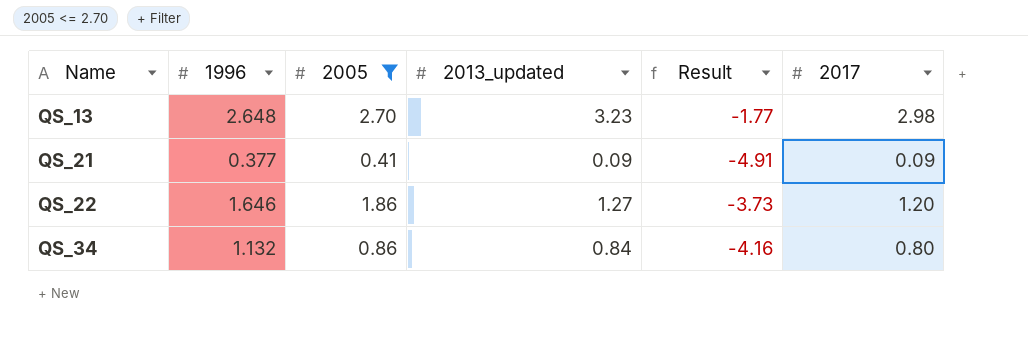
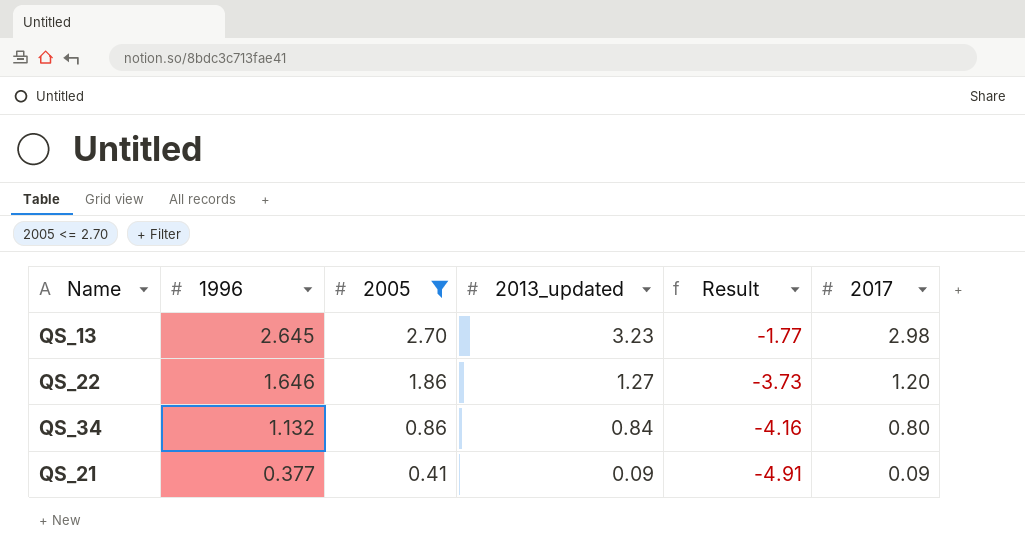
row order: Name ascending -> 1996 descending
QS_13 | 1996: 2.648 -> 2.645

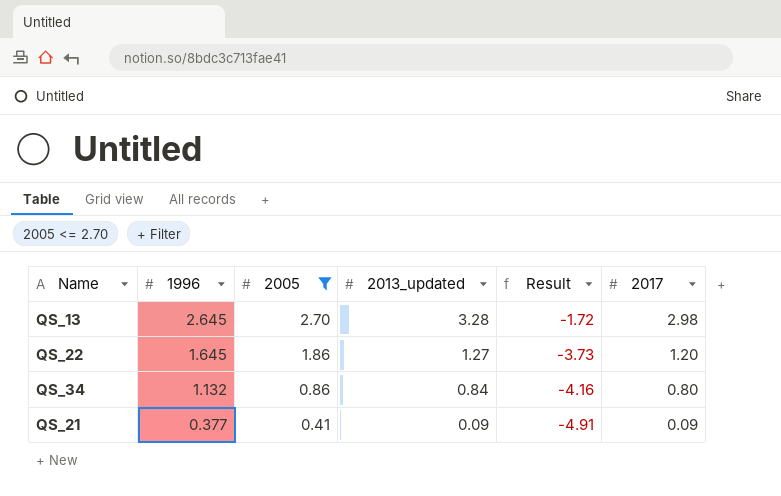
QS_13 | 2013_updated: 3.23 -> 3.28
QS_13 | Result: -1.77 -> -1.72
QS_22 | 1996: 1.646 -> 1.645

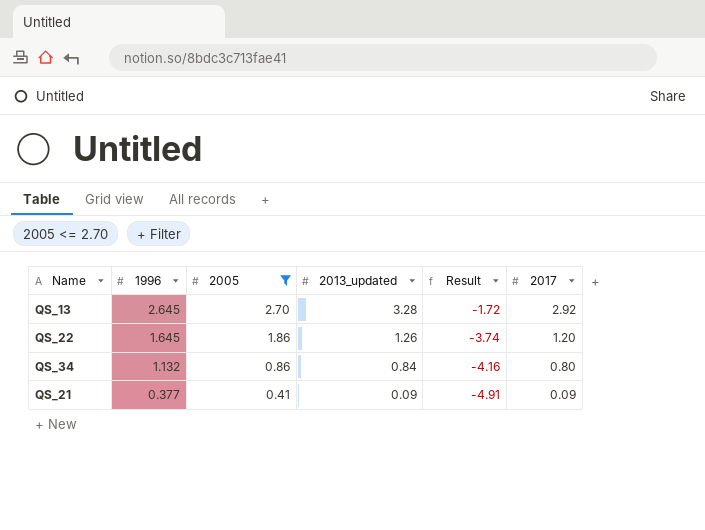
QS_13 | 2017: 2.98 -> 2.92
QS_22 | 2013_updated: 1.27 -> 1.26
QS_22 | Result: -3.73 -> -3.74

